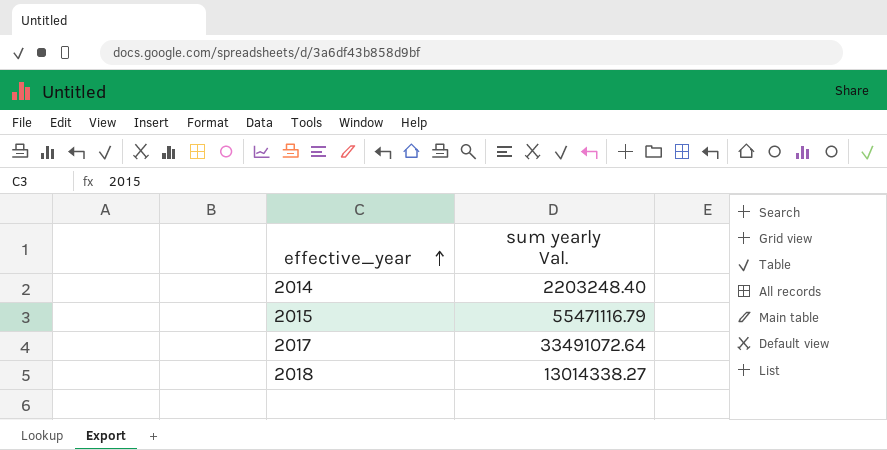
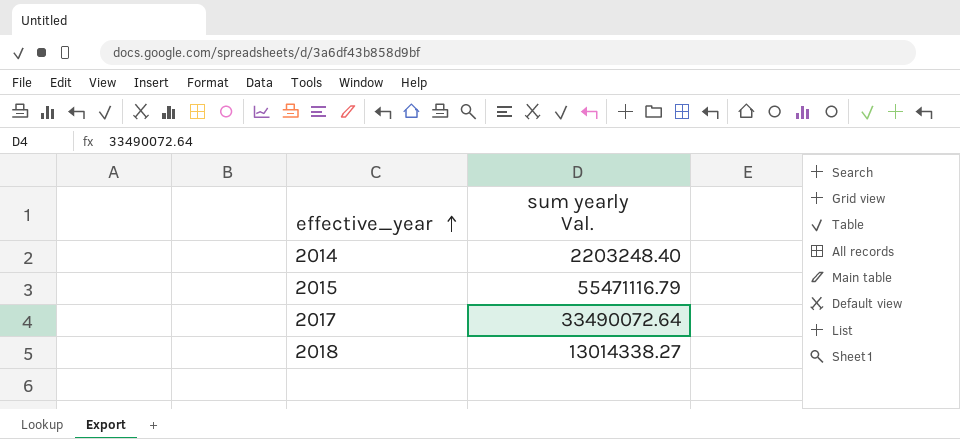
2017 | sum yearly Val.: 33491072.64 -> 33490072.64

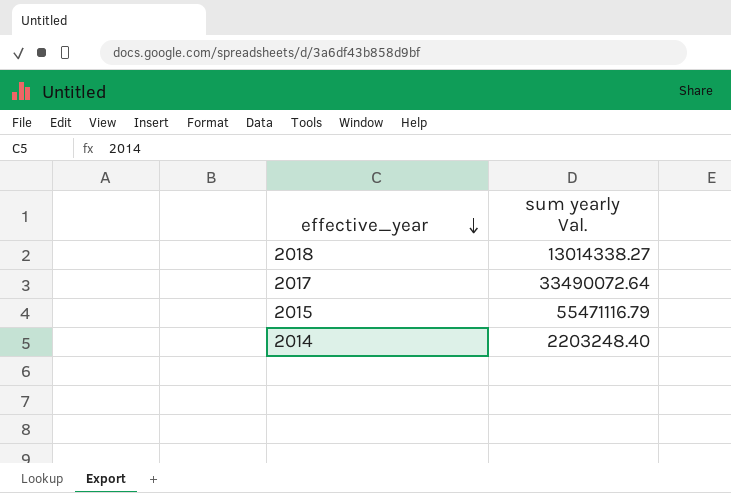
row order: effective_year ascending -> effective_year descending

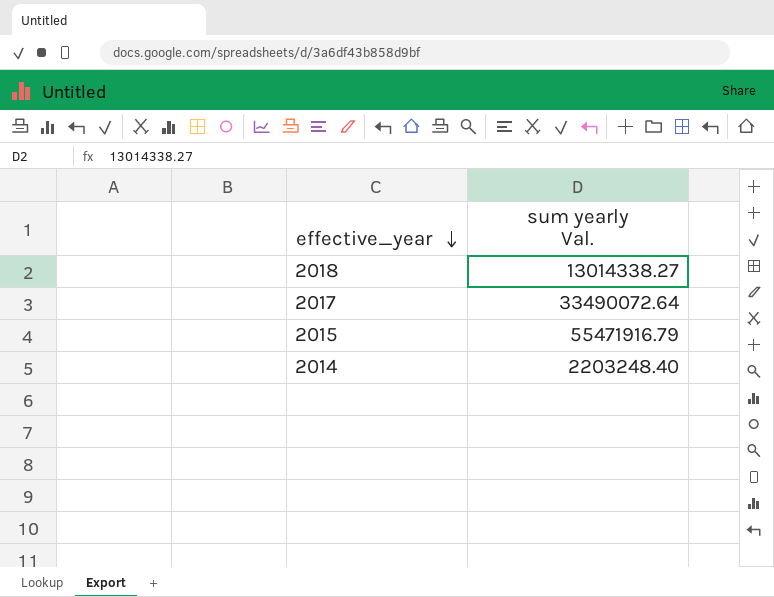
2015 | sum yearly Val.: 55471116.79 -> 55471916.79

